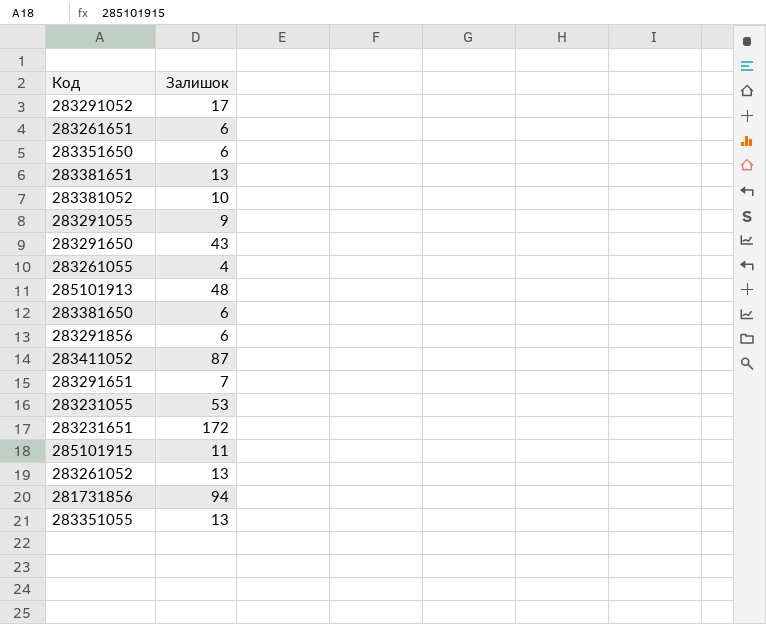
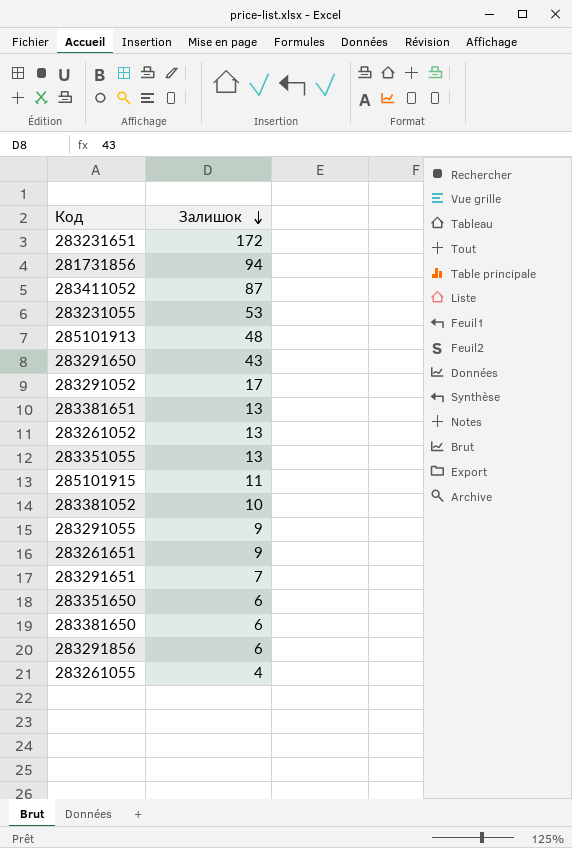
row order: none -> Залишок descending
283261651 | Залишок: 6 -> 9

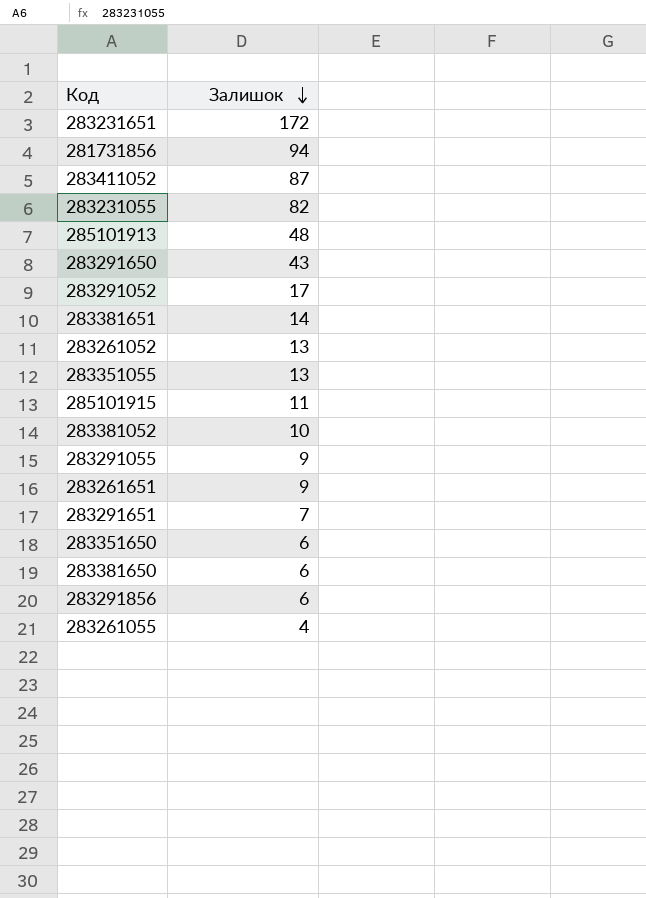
283231055 | Залишок: 53 -> 82
283381651 | Залишок: 13 -> 14

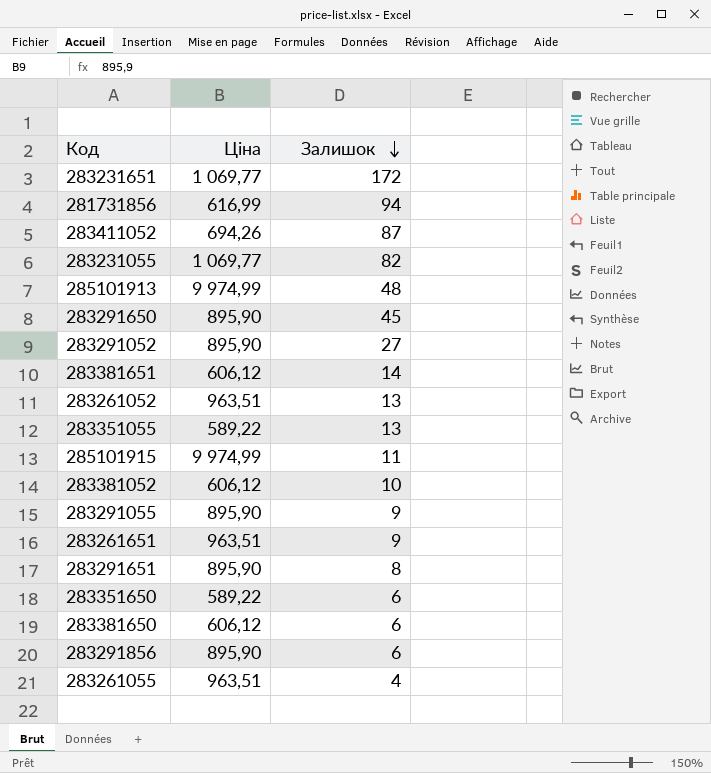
column Ціна | position: none -> 2
283291650 | Залишок: 43 -> 45
283291052 | Залишок: 17 -> 27
283291651 | Залишок: 7 -> 8

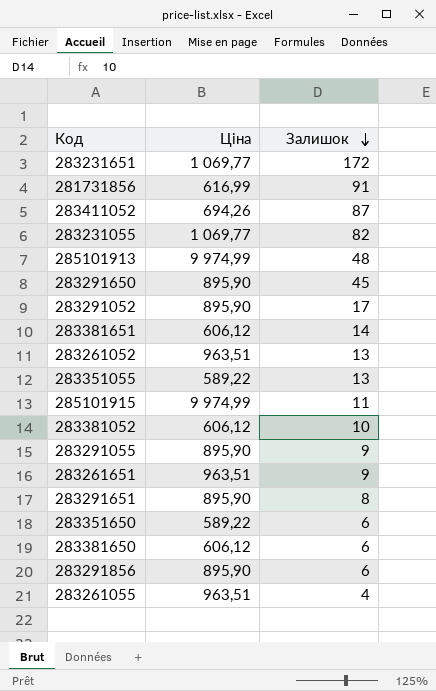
281731856 | Залишок: 94 -> 91
283291052 | Залишок: 27 -> 17

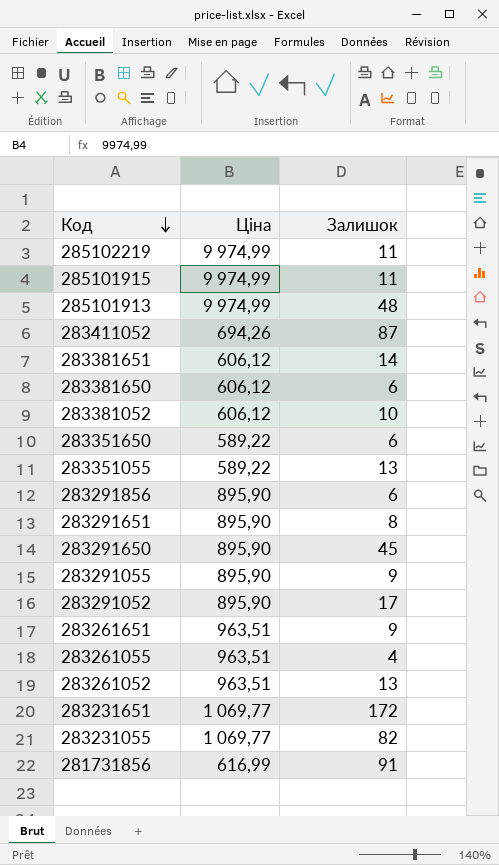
row order: Залишок descending -> Код descending
row 285102219: none -> 9 974,99 | 11

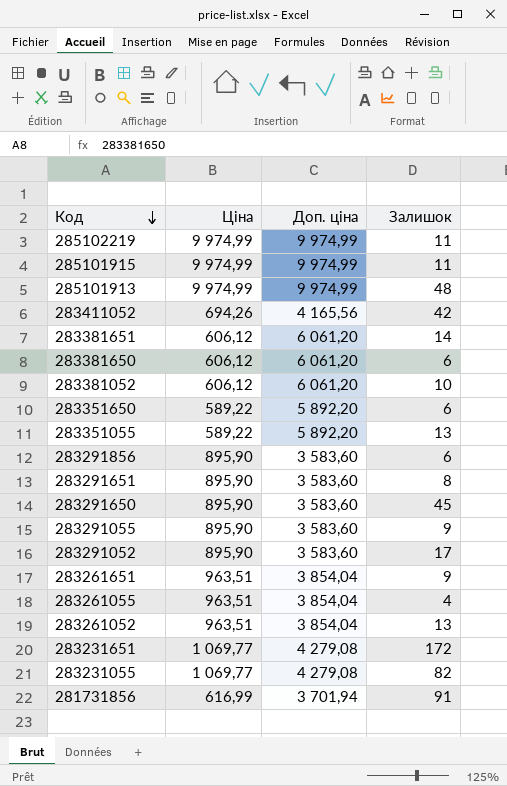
column Доп. ціна | position: none -> 3
283411052 | Залишок: 87 -> 42

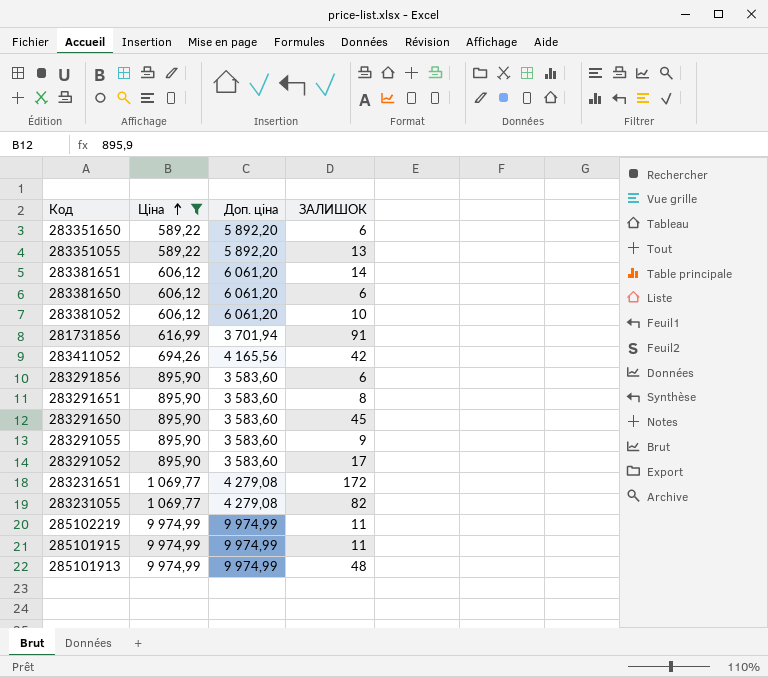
filter: none -> Ціна != 963,51
row order: Код descending -> Ціна ascending
column name: Залишок -> ЗАЛИШОК

